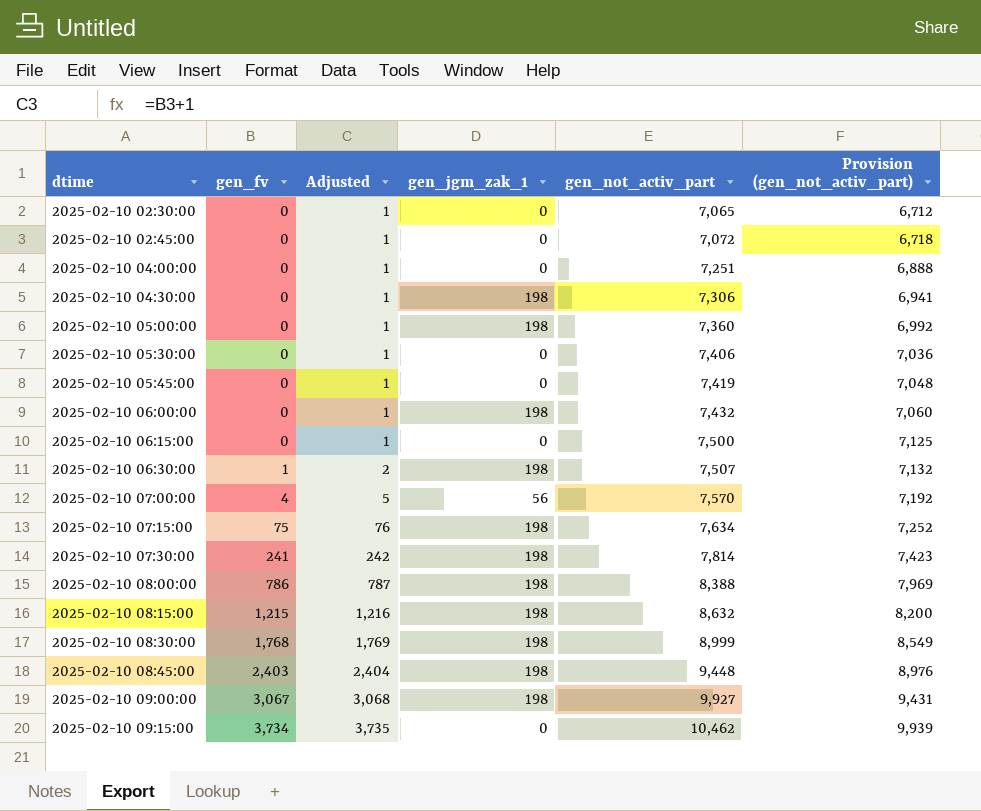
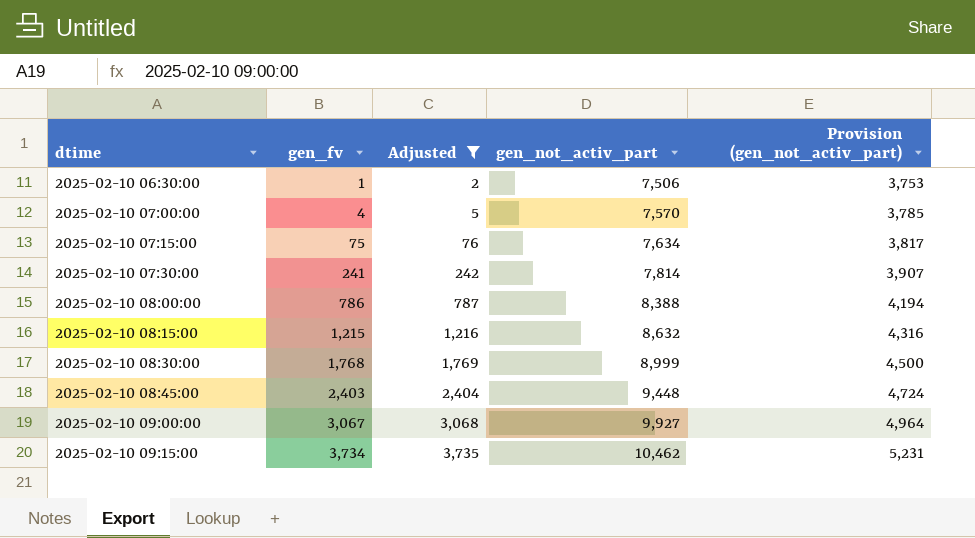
filter: none -> Adjusted != 1
column gen_jgm_zak_1 | position: 4 -> none
column Provision (gen_not_activ_part) | formula: [gen_not_activ_part] * 0.95 -> [gen_not_activ_part] * 0.5
2025-02-10 06:30:00 | gen_not_activ_part: 7,507 -> 7,506

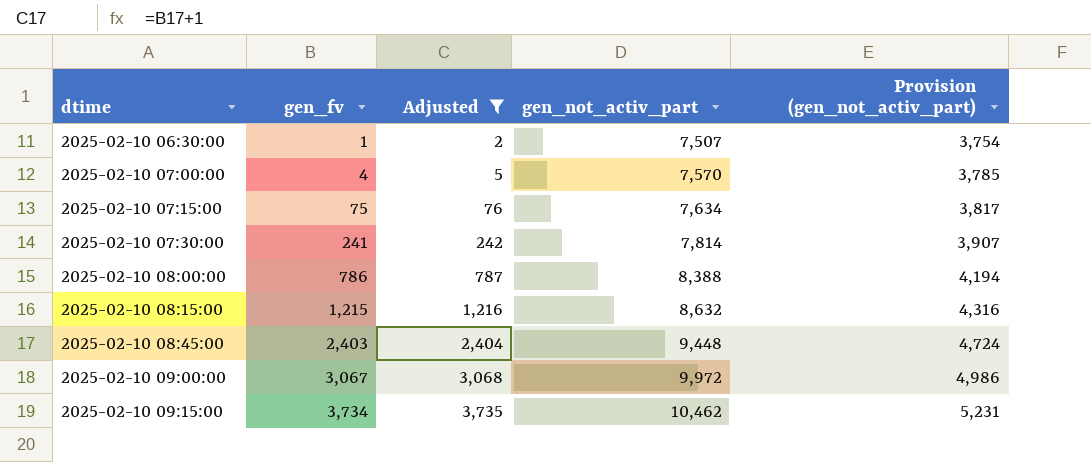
row 2025-02-10 08:30:00: 1,768 | 1,769 | 8,999 | 4,500 -> none
2025-02-10 06:30:00 | gen_not_activ_part: 7,506 -> 7,507
2025-02-10 06:30:00 | Provision (gen_not_activ_part): 3,753 -> 3,754
2025-02-10 09:00:00 | gen_not_activ_part: 9,927 -> 9,972
2025-02-10 09:00:00 | Provision (gen_not_activ_part): 4,964 -> 4,986

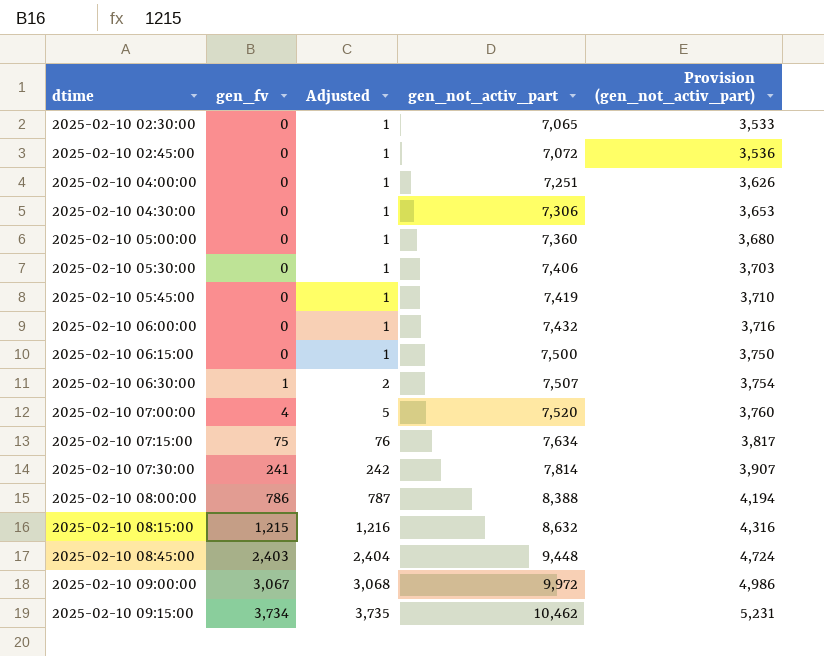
filter: Adjusted != 1 -> none
2025-02-10 07:00:00 | gen_not_activ_part: 7,570 -> 7,520
2025-02-10 07:00:00 | Provision (gen_not_activ_part): 3,785 -> 3,760

